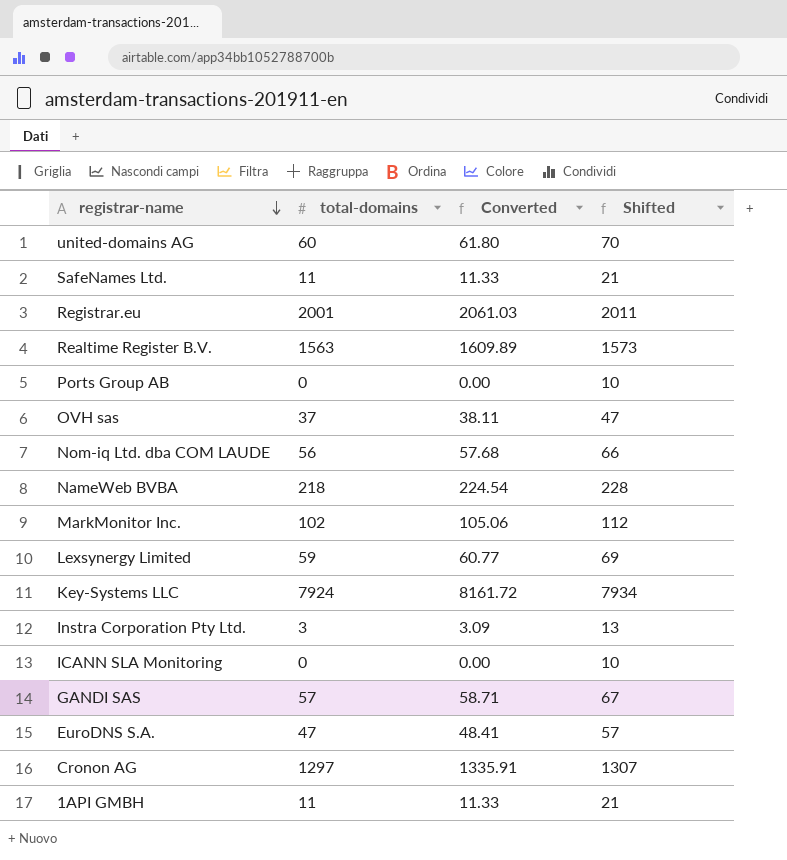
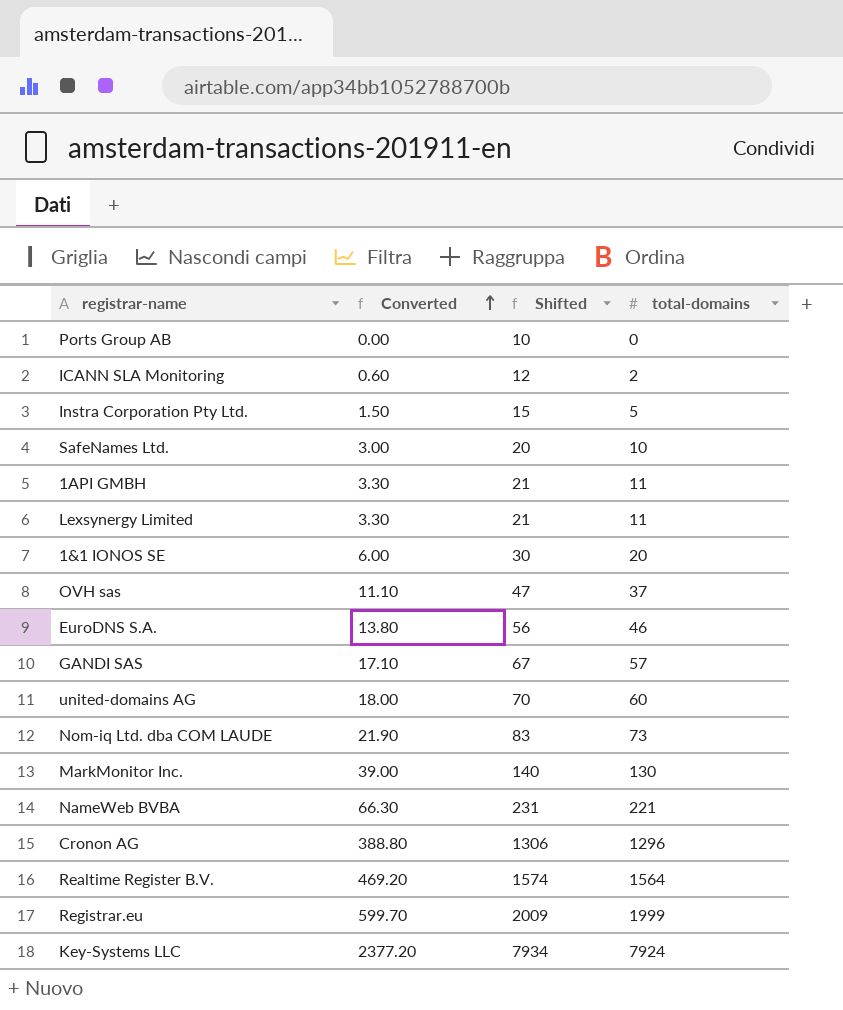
row order: registrar-name descending -> Converted ascending
column Converted | formula: [total-domains] * 1.03 -> [total-domains] * 0.3
column total-domains | position: 2 -> 4
ICANN SLA Monitoring | Shifted: 10 -> 12
ICANN SLA Monitoring | total-domains: 0 -> 2
Instra Corporation Pty Ltd. | Shifted: 13 -> 15
Instra Corporation Pty Ltd. | total-domains: 3 -> 5
SafeNames Ltd. | Shifted: 21 -> 20
SafeNames Ltd. | total-domains: 11 -> 10
Lexsynergy Limited | Shifted: 69 -> 21
Lexsynergy Limited | total-domains: 59 -> 11
row 1&1 IONOS SE: none -> 6.00 | 30 | 20
EuroDNS S.A. | Shifted: 57 -> 56
EuroDNS S.A. | total-domains: 47 -> 46
Nom-iq Ltd. dba COM LAUDE | Shifted: 66 -> 83
Nom-iq Ltd. dba COM LAUDE | total-domains: 56 -> 73
MarkMonitor Inc. | Shifted: 112 -> 140
MarkMonitor Inc. | total-domains: 102 -> 130
NameWeb BVBA | Shifted: 228 -> 231
NameWeb BVBA | total-domains: 218 -> 221
Cronon AG | Shifted: 1307 -> 1306
Cronon AG | total-domains: 1297 -> 1296
Realtime Register B.V. | Shifted: 1573 -> 1574
Realtime Register B.V. | total-domains: 1563 -> 1564
Registrar.eu | Shifted: 2011 -> 2009
Registrar.eu | total-domains: 2001 -> 1999

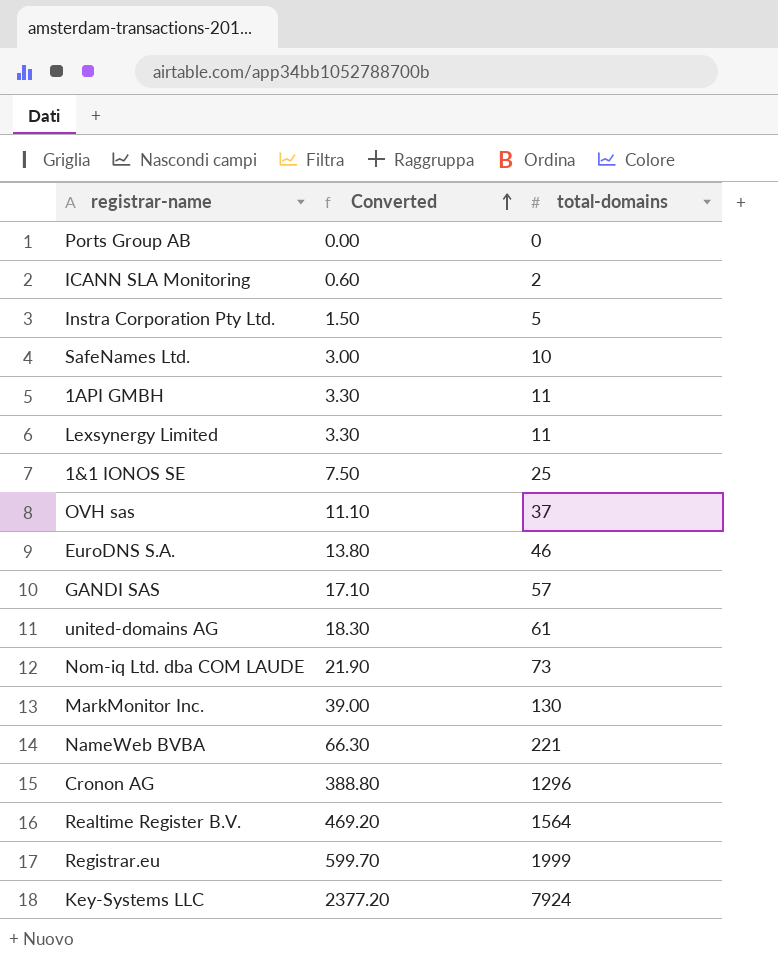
column Shifted | formula: [total-domains] + 10 -> none
1&1 IONOS SE | Converted: 6.00 -> 7.50
1&1 IONOS SE | total-domains: 20 -> 25
united-domains AG | Converted: 18.00 -> 18.30
united-domains AG | total-domains: 60 -> 61

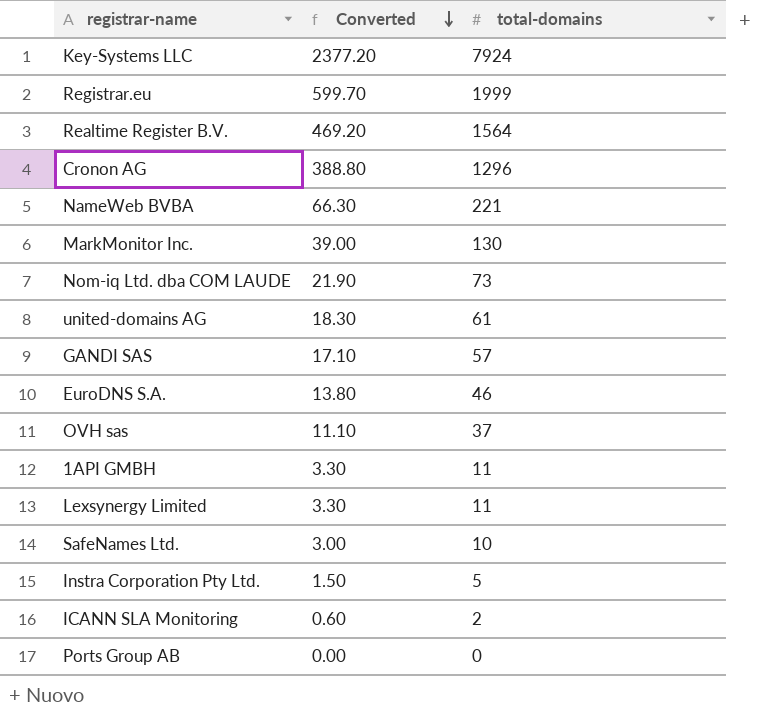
row order: Converted ascending -> Converted descending
row 1&1 IONOS SE: 7.50 | 25 -> none

